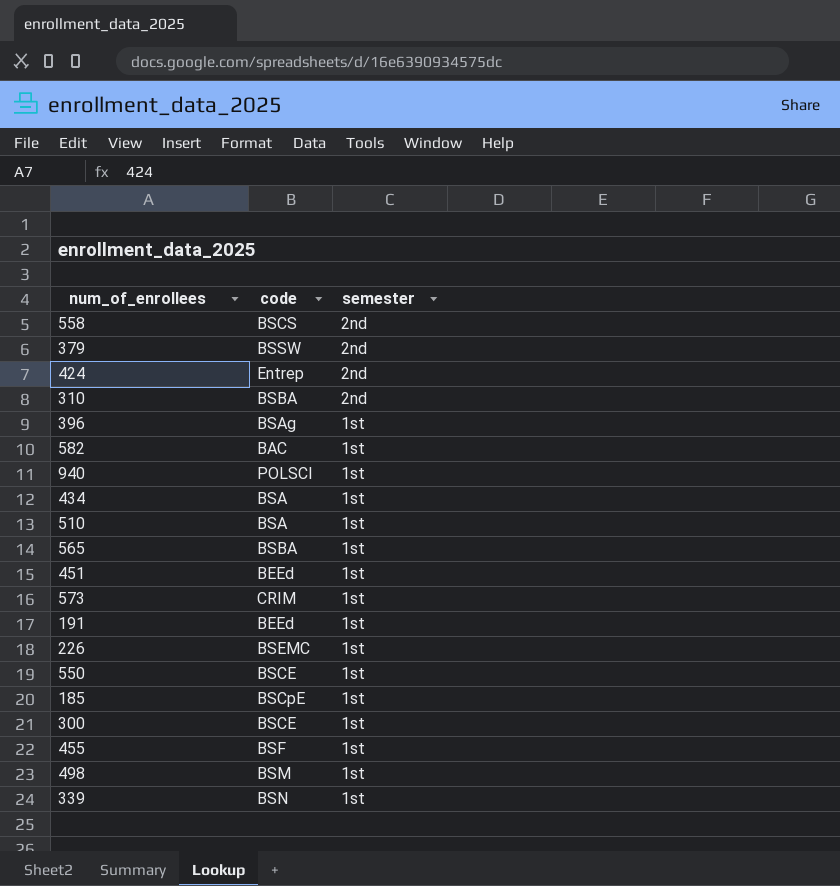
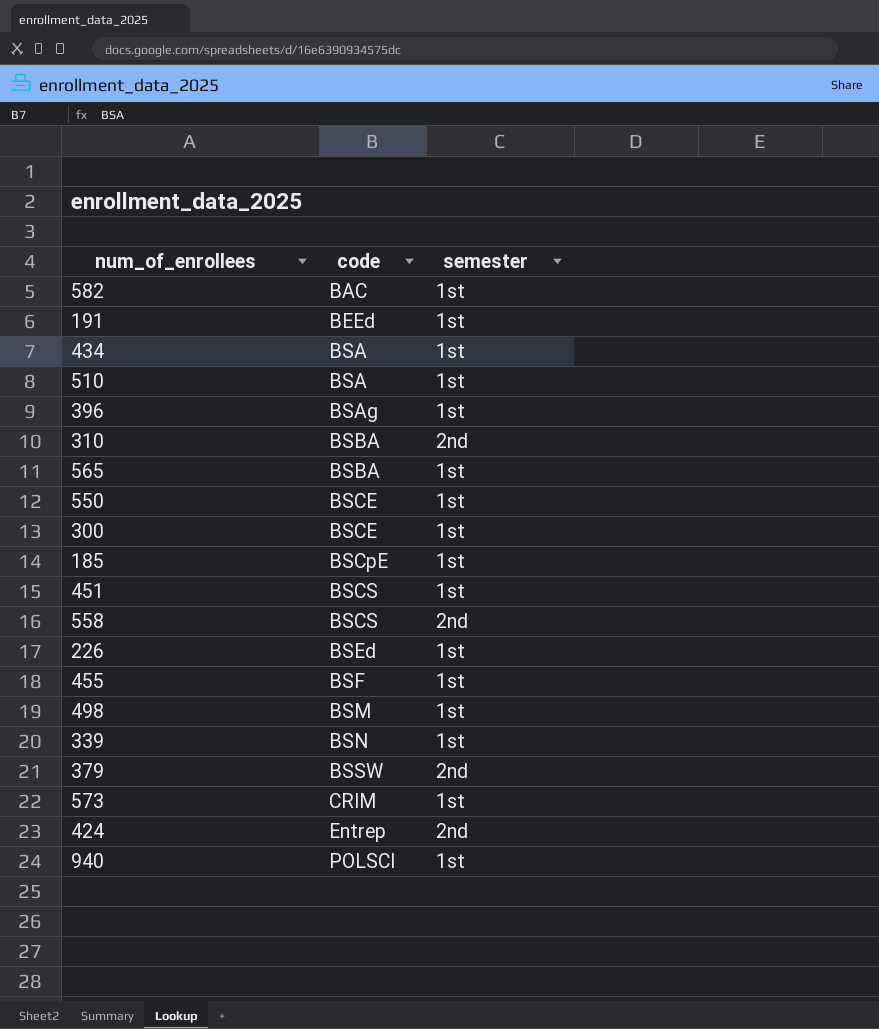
row order: semester descending -> code ascending
451 | code: BEEd -> BSCS
226 | code: BSEMC -> BSEd

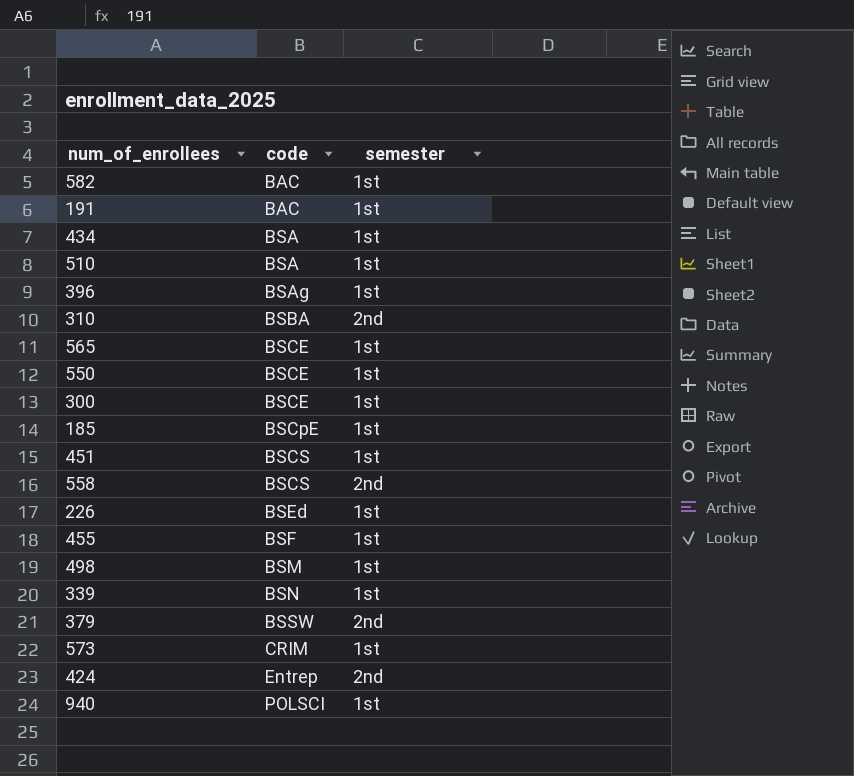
191 | code: BEEd -> BAC
565 | code: BSBA -> BSCE

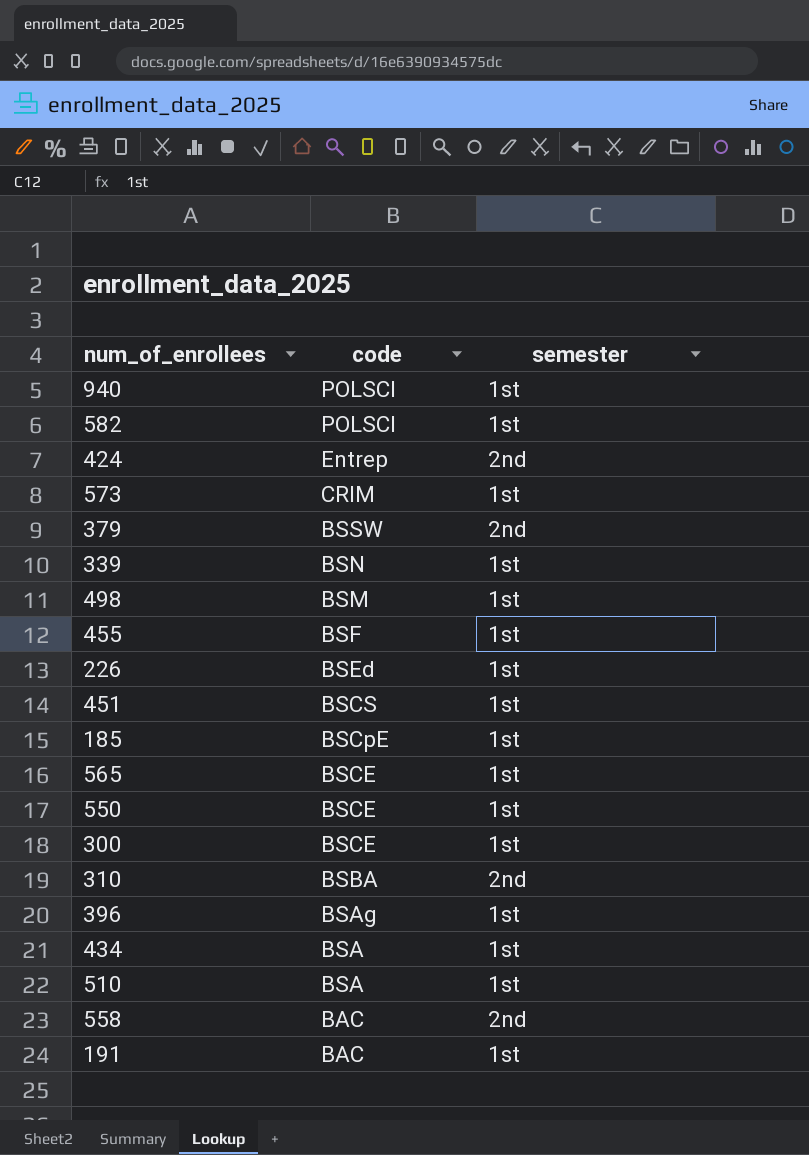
row order: code ascending -> code descending
582 | code: BAC -> POLSCI
558 | code: BSCS -> BAC

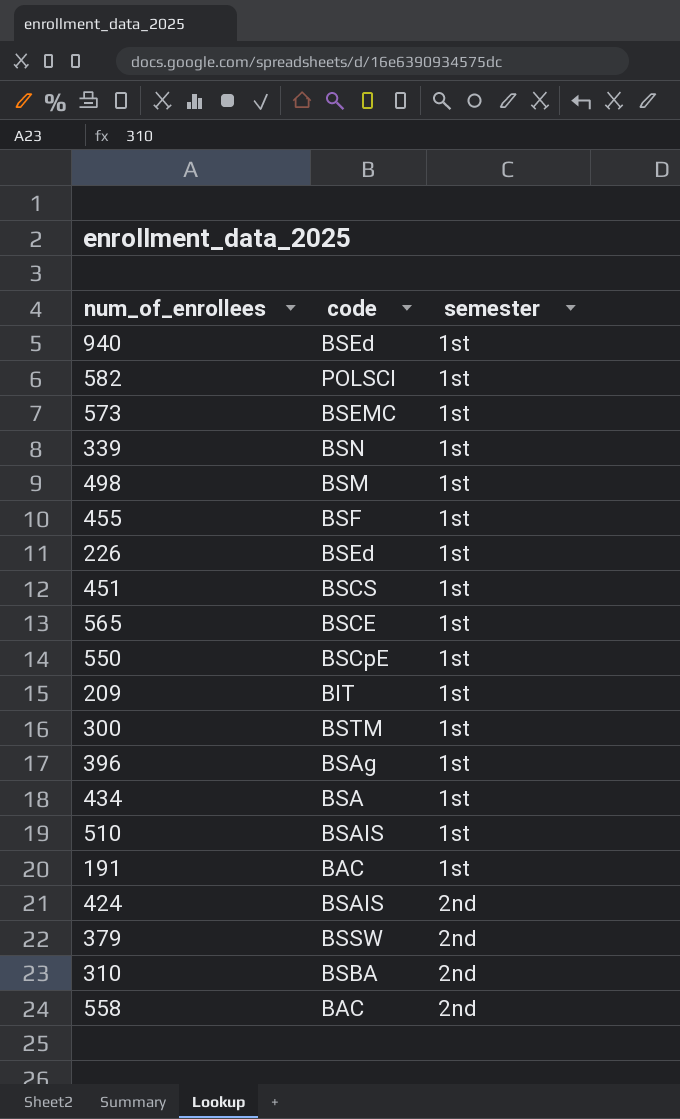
row order: code descending -> semester ascending
row 185: BSCpE | 1st -> none
940 | code: POLSCI -> BSEd
573 | code: CRIM -> BSEMC
550 | code: BSCE -> BSCpE
row 209: none -> BIT | 1st
300 | code: BSCE -> BSTM
510 | code: BSA -> BSAIS
424 | code: Entrep -> BSAIS

